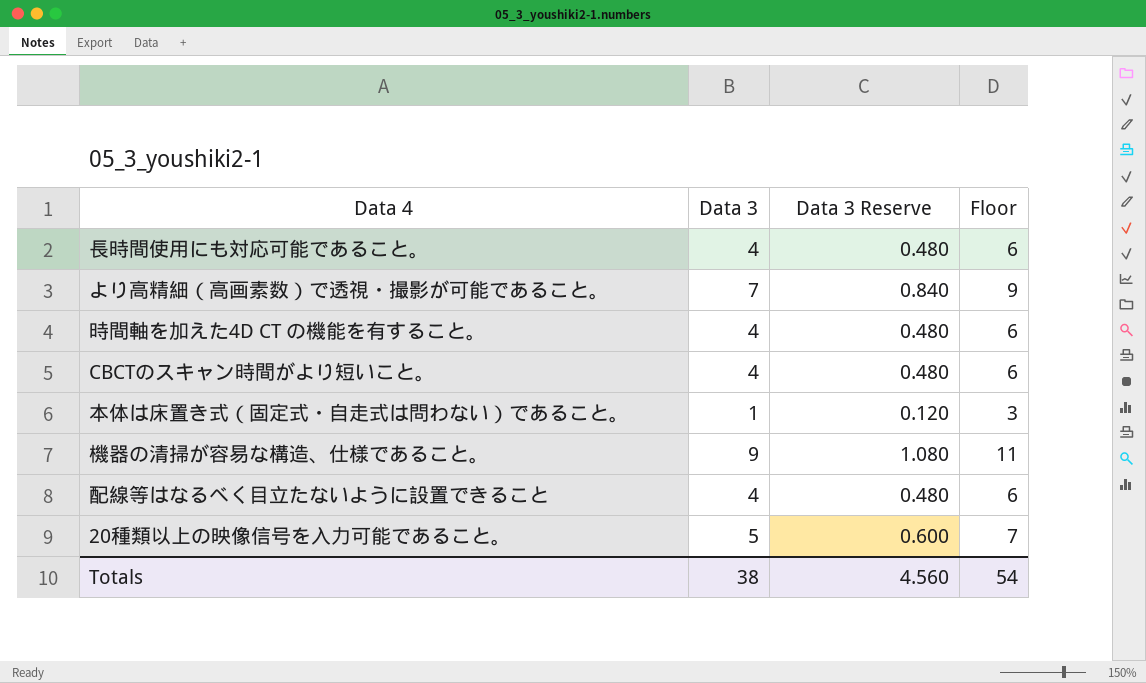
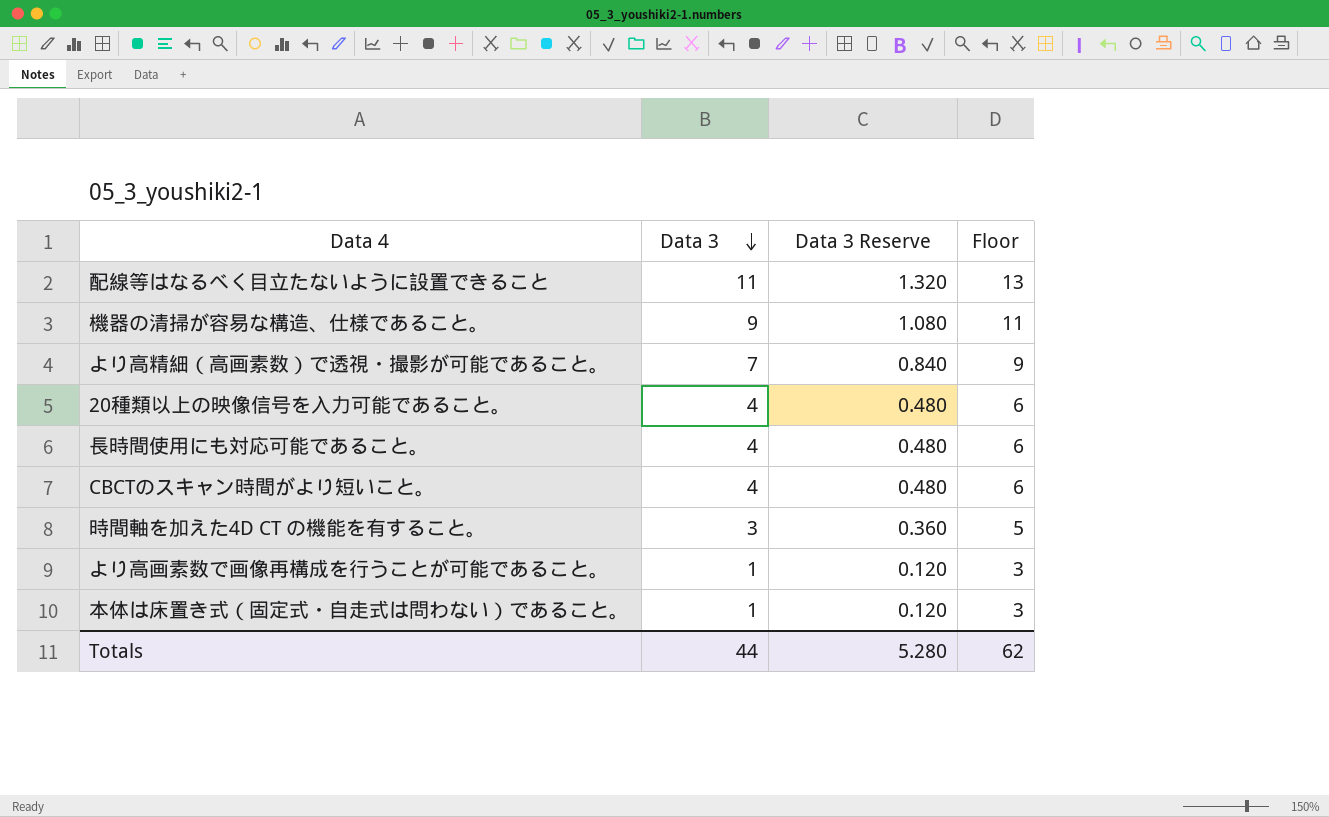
row order: none -> Data 3 descending
配線等はなるべく目立たないように設置できること | Data 3: 4 -> 11
配線等はなるべく目立たないように設置できること | Data 3 Reserve: 0.480 -> 1.320
配線等はなるべく目立たないように設置できること | Floor: 6 -> 13
20種類以上の映像信号を入力可能であること。 | Data 3: 5 -> 4
20種類以上の映像信号を入力可能であること。 | Data 3 Reserve: 0.600 -> 0.480
20種類以上の映像信号を入力可能であること。 | Floor: 7 -> 6
時間軸を加えた4D CT の機能を有すること。 | Data 3: 4 -> 3
時間軸を加えた4D CT の機能を有すること。 | Data 3 Reserve: 0.480 -> 0.360
時間軸を加えた4D CT の機能を有すること。 | Floor: 6 -> 5
row より高画素数で画像再構成を行うことが可能であること。: none -> 1 | 0.120 | 3
Totals | Data 3: 38 -> 44
Totals | Data 3 Reserve: 4.560 -> 5.280
Totals | Floor: 54 -> 62

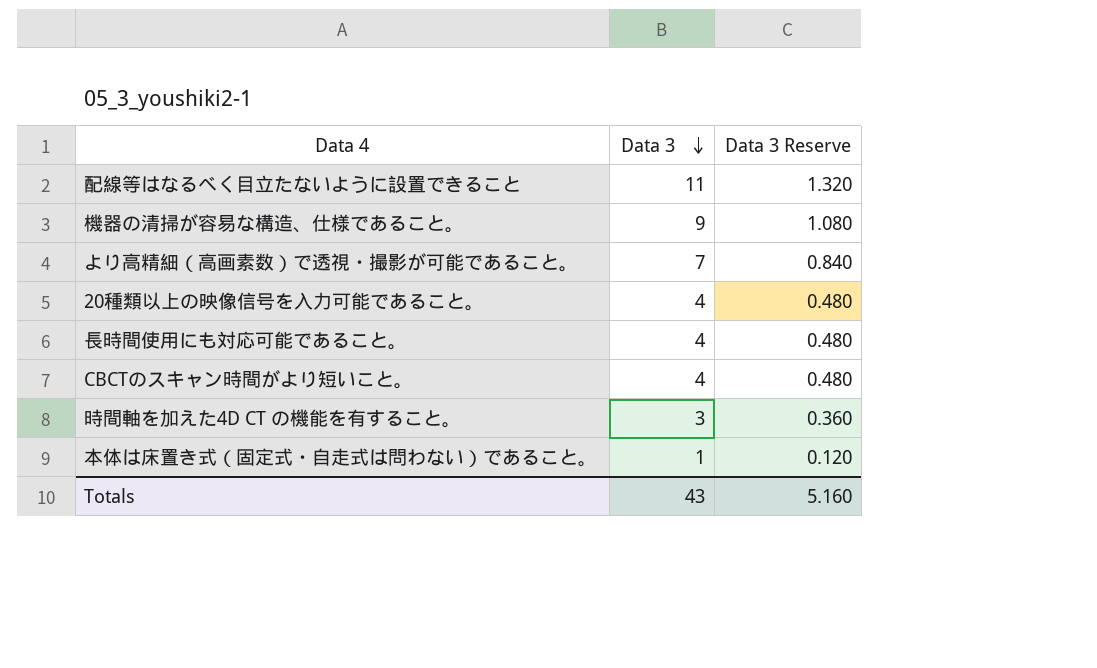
column Floor | formula: [Data 3] + 2 -> none
row より高画素数で画像再構成を行うことが可能であること。: 1 | 0.120 | 3 -> none
Totals | Data 3: 44 -> 43
Totals | Data 3 Reserve: 5.280 -> 5.160

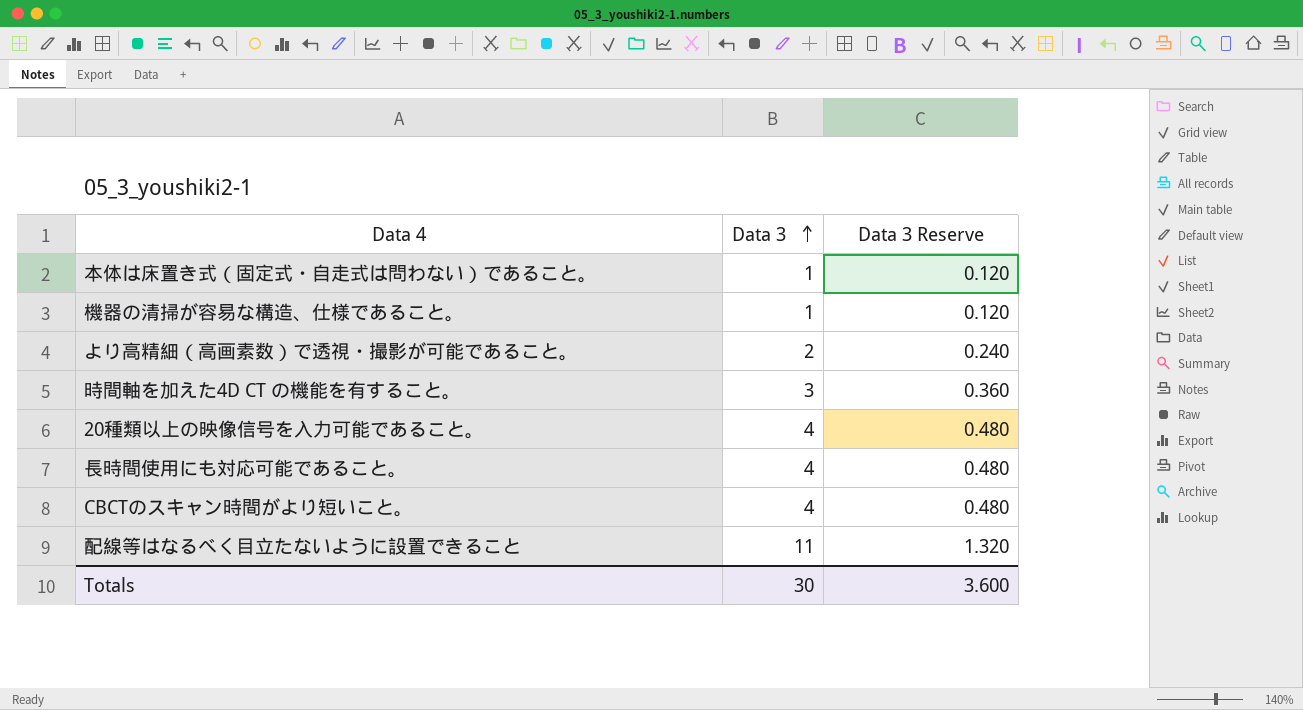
row order: Data 3 descending -> Data 3 ascending
機器の清掃が容易な構造、仕様であること。 | Data 3: 9 -> 1
機器の清掃が容易な構造、仕様であること。 | Data 3 Reserve: 1.080 -> 0.120
より高精細（高画素数）で透視・撮影が可能であること。 | Data 3: 7 -> 2
より高精細（高画素数）で透視・撮影が可能であること。 | Data 3 Reserve: 0.840 -> 0.240
Totals | Data 3: 43 -> 30
Totals | Data 3 Reserve: 5.160 -> 3.600

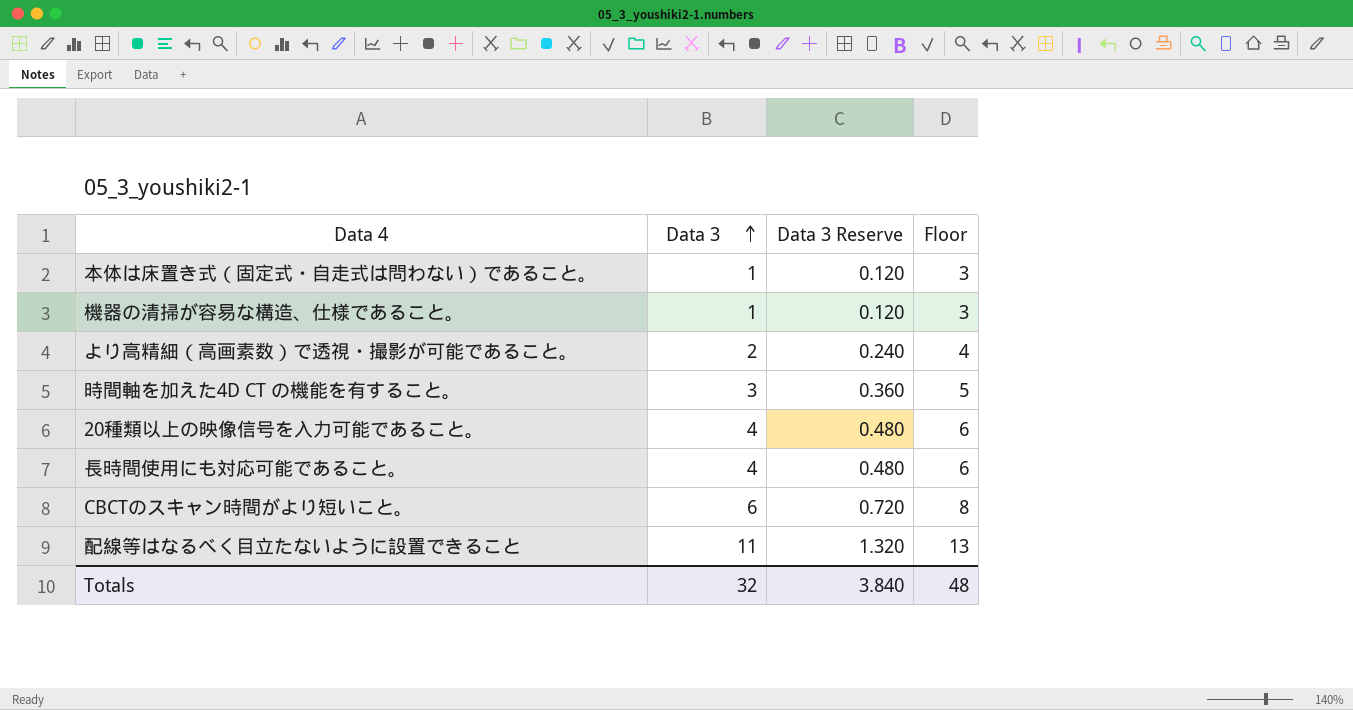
column Floor | formula: none -> [Data 3] + 2
CBCTのスキャン時間がより短いこと。 | Data 3: 4 -> 6
CBCTのスキャン時間がより短いこと。 | Data 3 Reserve: 0.480 -> 0.720
Totals | Data 3: 30 -> 32
Totals | Data 3 Reserve: 3.600 -> 3.840

